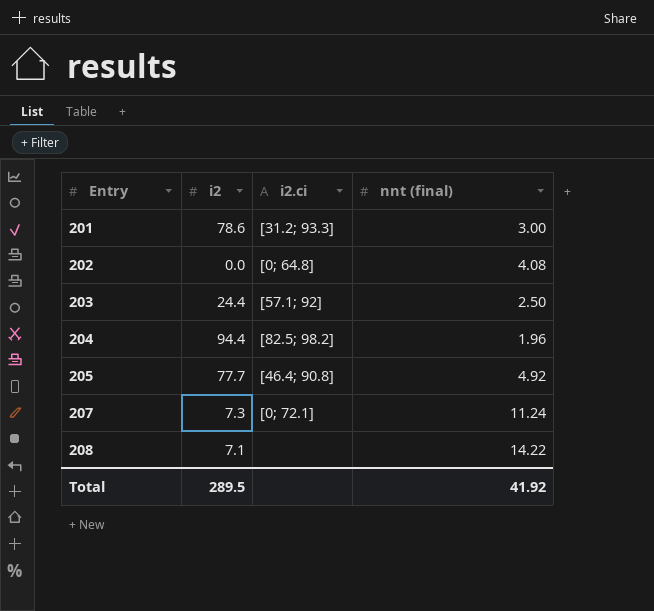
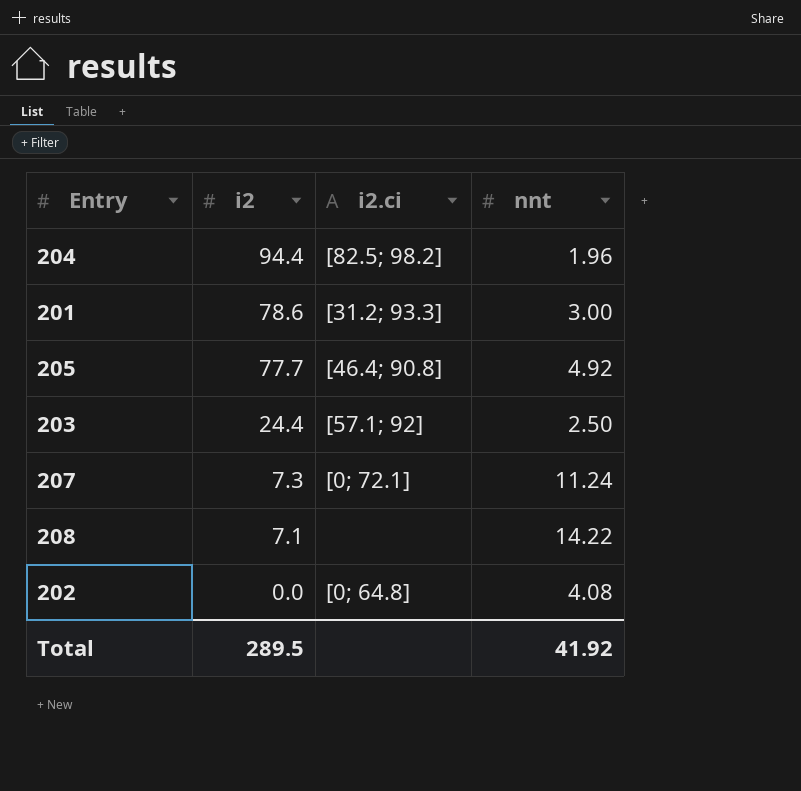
row order: Entry ascending -> i2 descending
column name: nnt (final) -> nnt

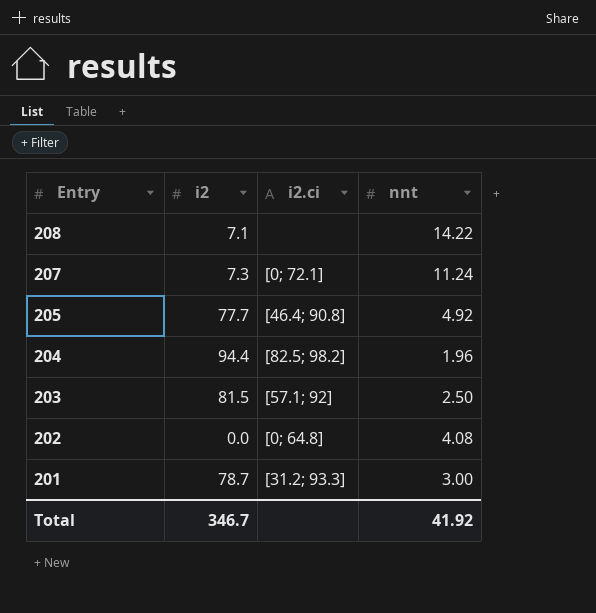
row order: i2 descending -> Entry descending
203 | i2: 24.4 -> 81.5
201 | i2: 78.6 -> 78.7
Total | i2: 289.5 -> 346.7

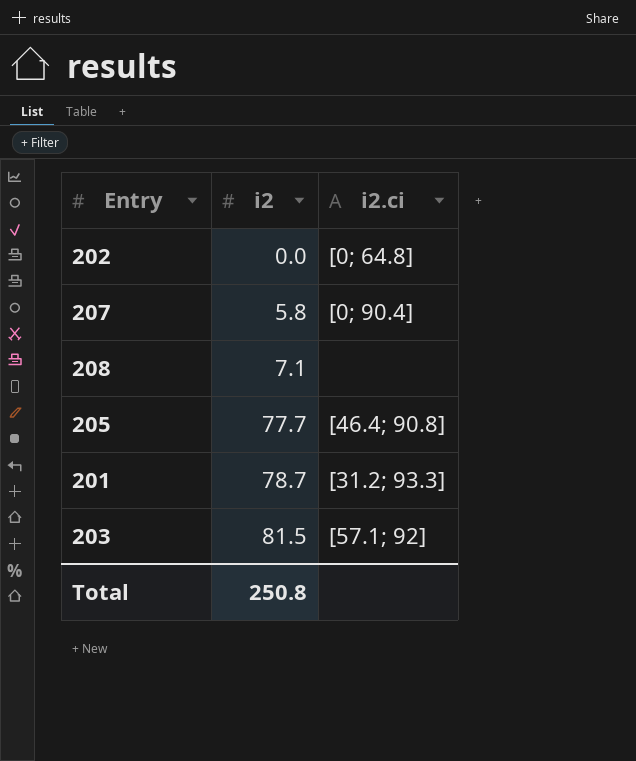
row order: Entry descending -> i2 ascending
column nnt | position: 4 -> none
row 204: 94.4 | [82.5; 98.2] | 1.96 -> none
207 | i2: 7.3 -> 5.8
207 | i2.ci: [0; 72.1] -> [0; 90.4]
Total | i2: 346.7 -> 250.8

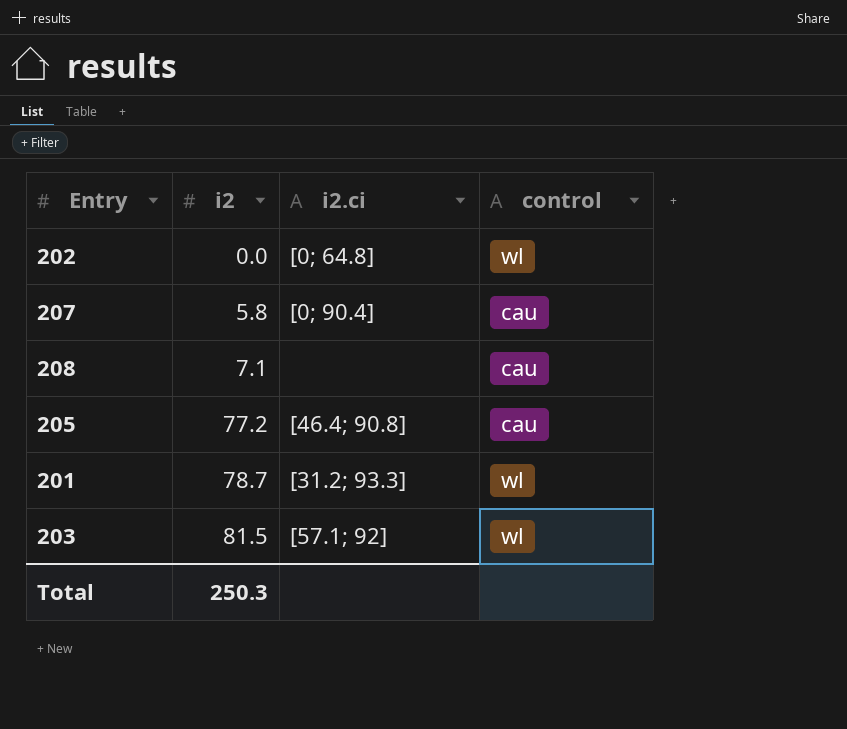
column control | position: none -> 4
205 | i2: 77.7 -> 77.2
Total | i2: 250.8 -> 250.3

